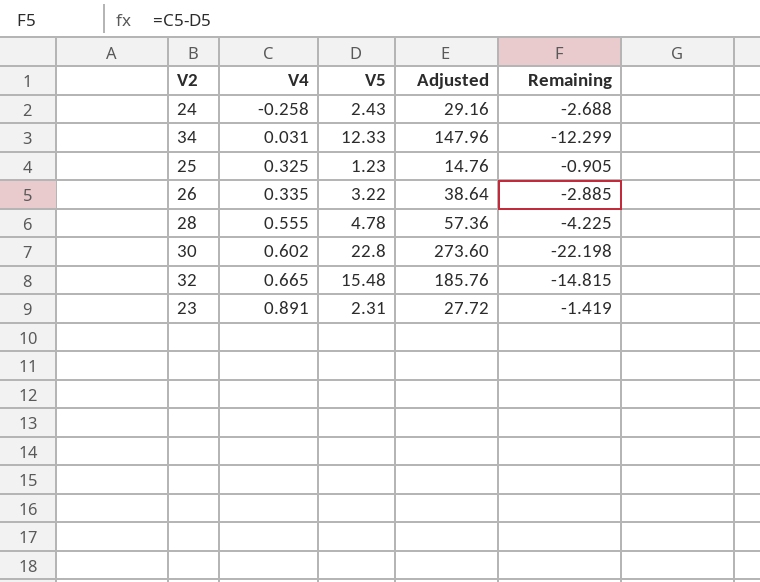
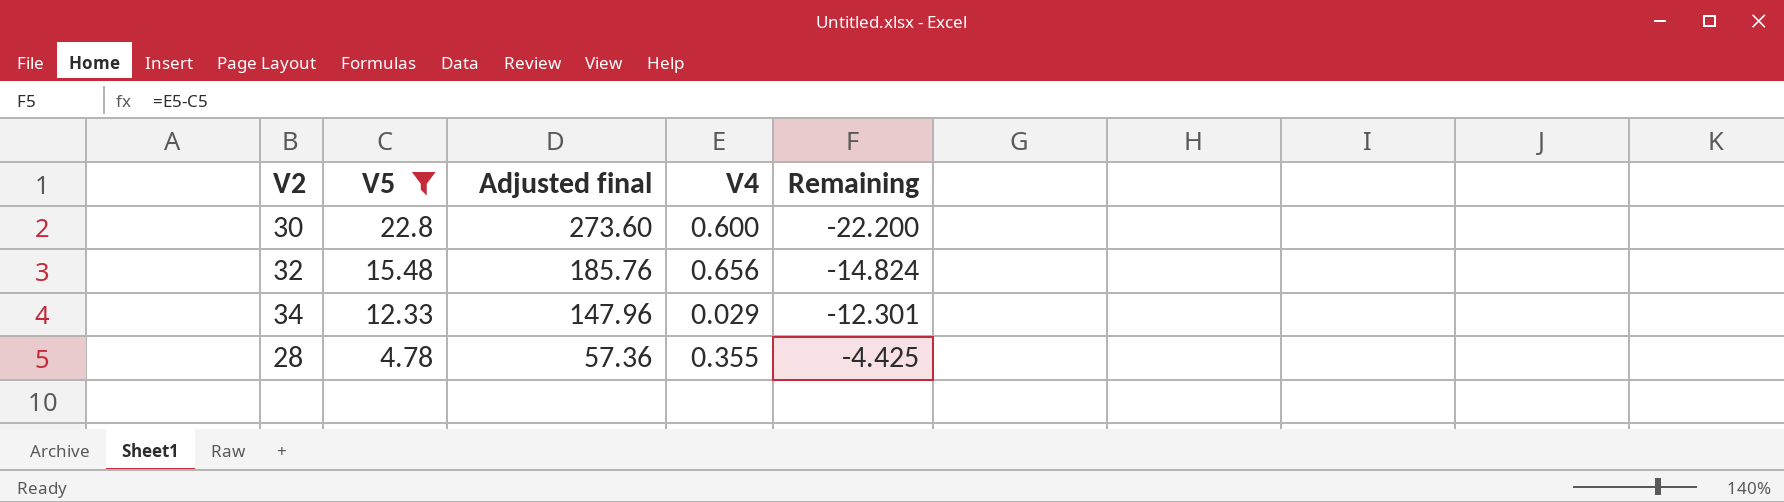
filter: none -> V5 >= 4.78
row order: V4 ascending -> V5 descending
column name: Adjusted -> Adjusted final
column V4 | position: 2 -> 4
30 | V4: 0.602 -> 0.600
30 | Remaining: -22.198 -> -22.200
32 | V4: 0.665 -> 0.656
32 | Remaining: -14.815 -> -14.824
34 | V4: 0.031 -> 0.029
34 | Remaining: -12.299 -> -12.301
28 | V4: 0.555 -> 0.355
28 | Remaining: -4.225 -> -4.425

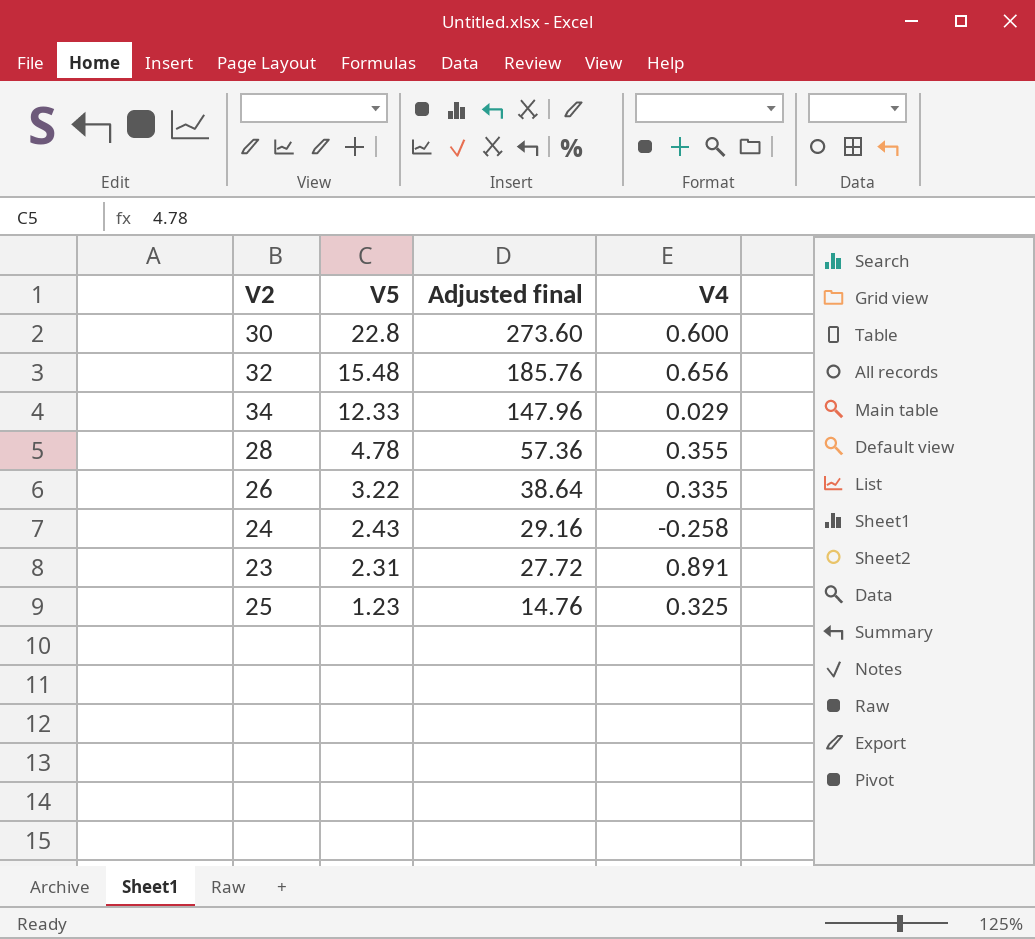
filter: V5 >= 4.78 -> none
column Remaining | formula: [V4] - [V5] -> none

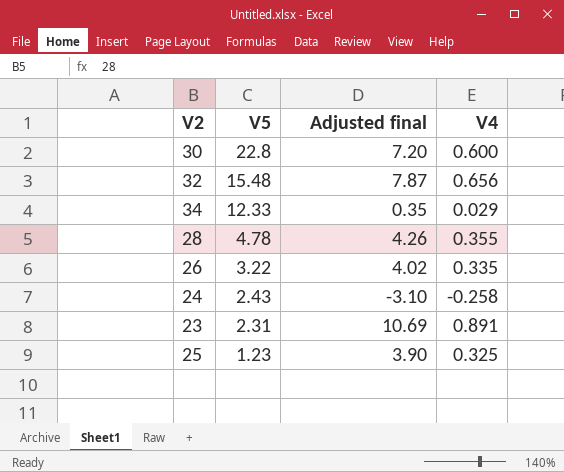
column Adjusted final | formula: [V5] * 12 -> [V4] * 12

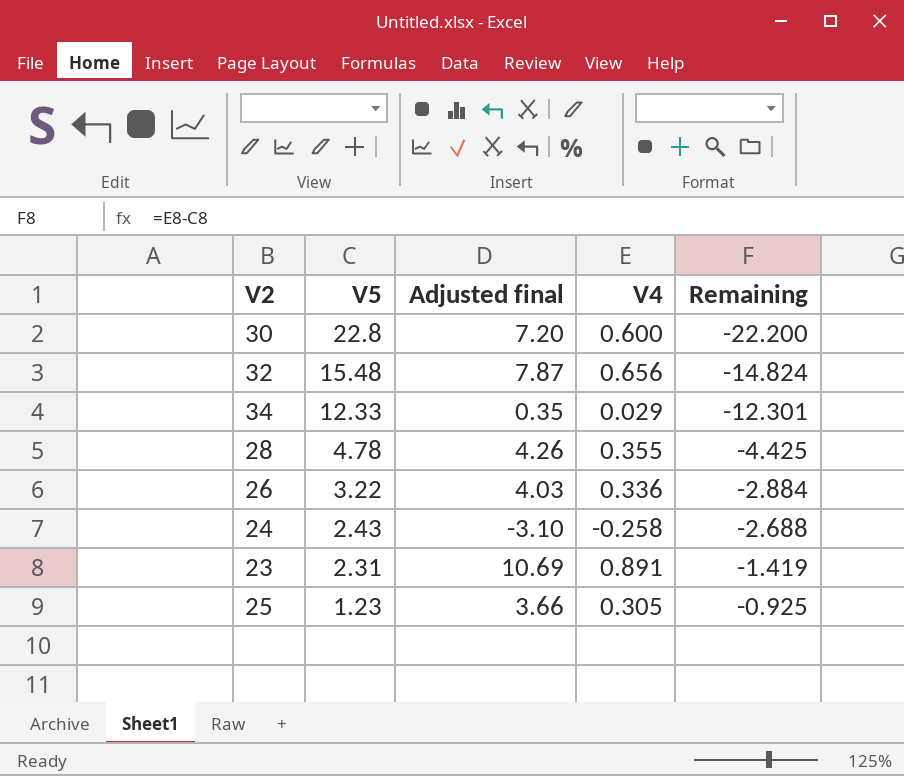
column Remaining | formula: none -> [V4] - [V5]
26 | Adjusted final: 4.02 -> 4.03
26 | V4: 0.335 -> 0.336
25 | Adjusted final: 3.90 -> 3.66
25 | V4: 0.325 -> 0.305

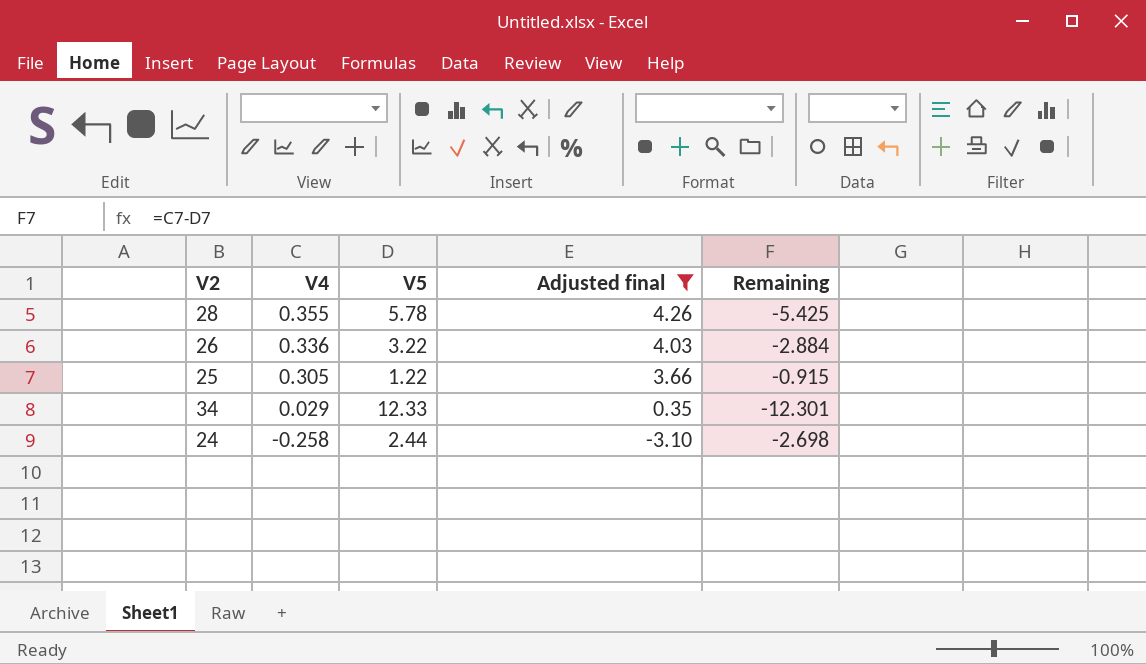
filter: none -> Adjusted final <= 4.26
row order: V5 descending -> V4 descending
column V4 | position: 4 -> 2
28 | V5: 4.78 -> 5.78
28 | Remaining: -4.425 -> -5.425
25 | V5: 1.23 -> 1.22
25 | Remaining: -0.925 -> -0.915
24 | V5: 2.43 -> 2.44
24 | Remaining: -2.688 -> -2.698

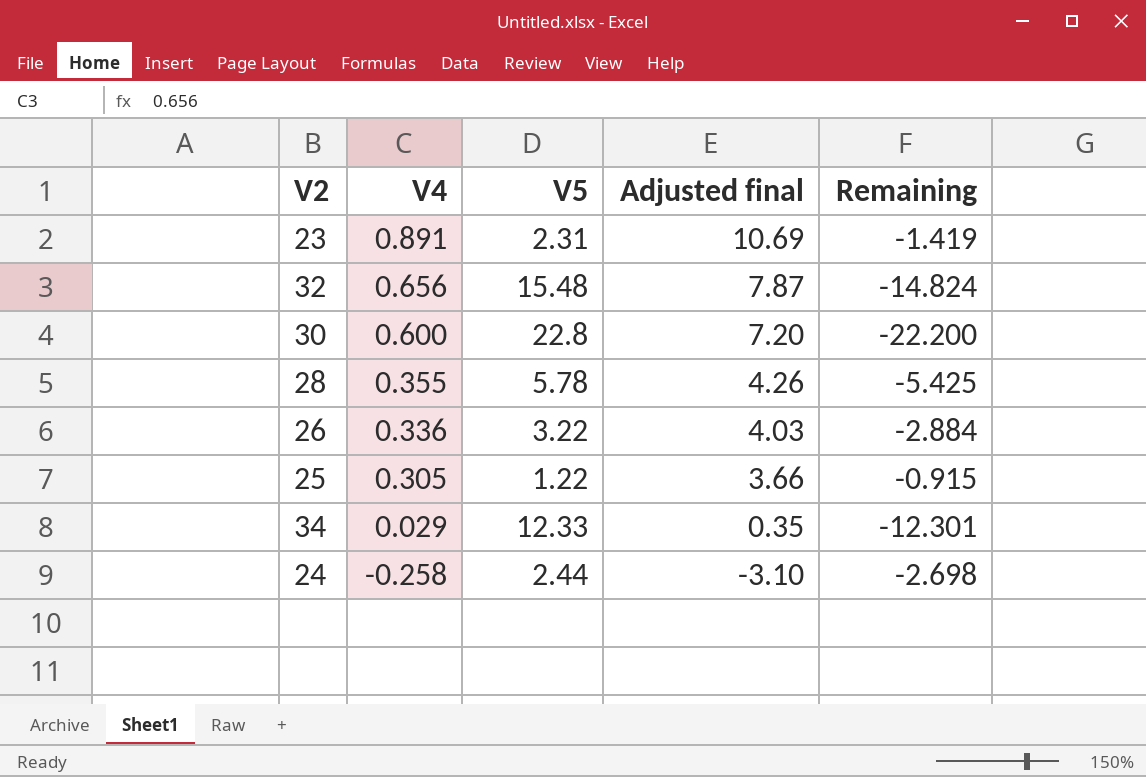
filter: Adjusted final <= 4.26 -> none

